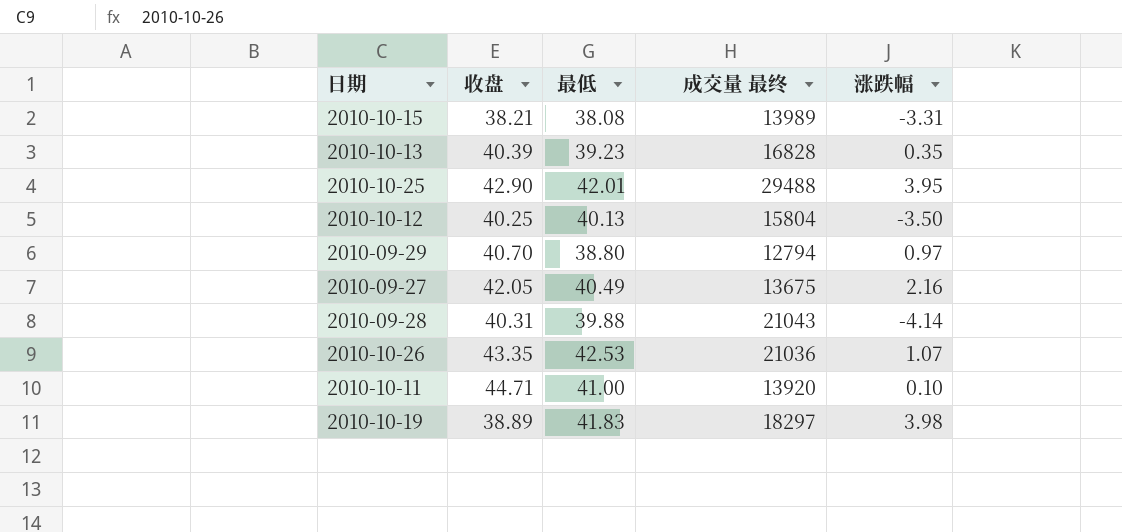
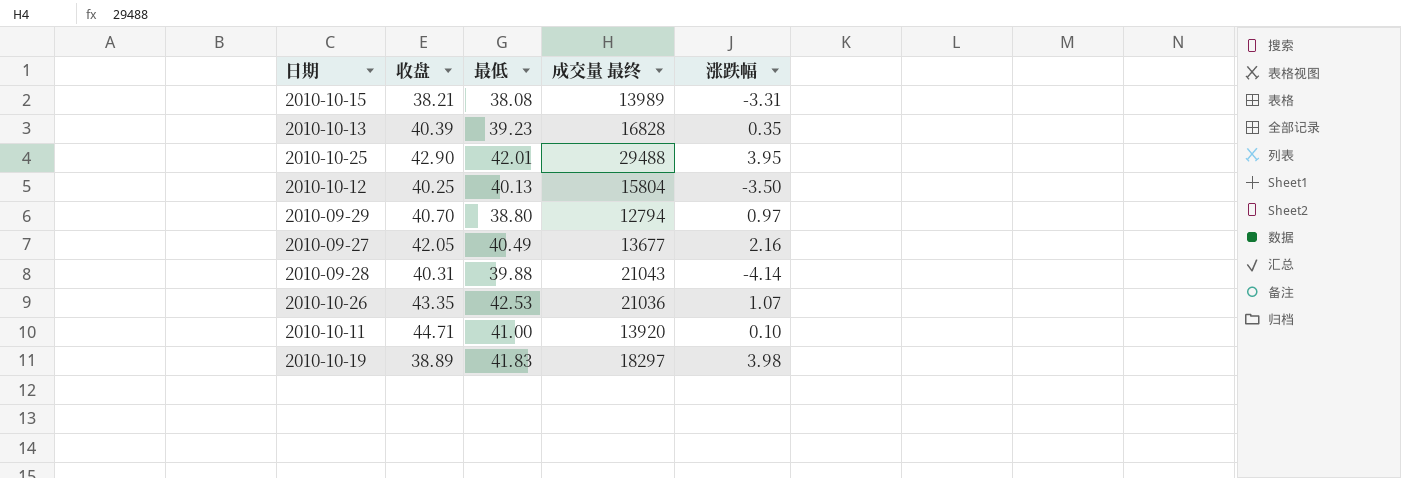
2010-09-27 | 成交量 最终: 13675 -> 13677

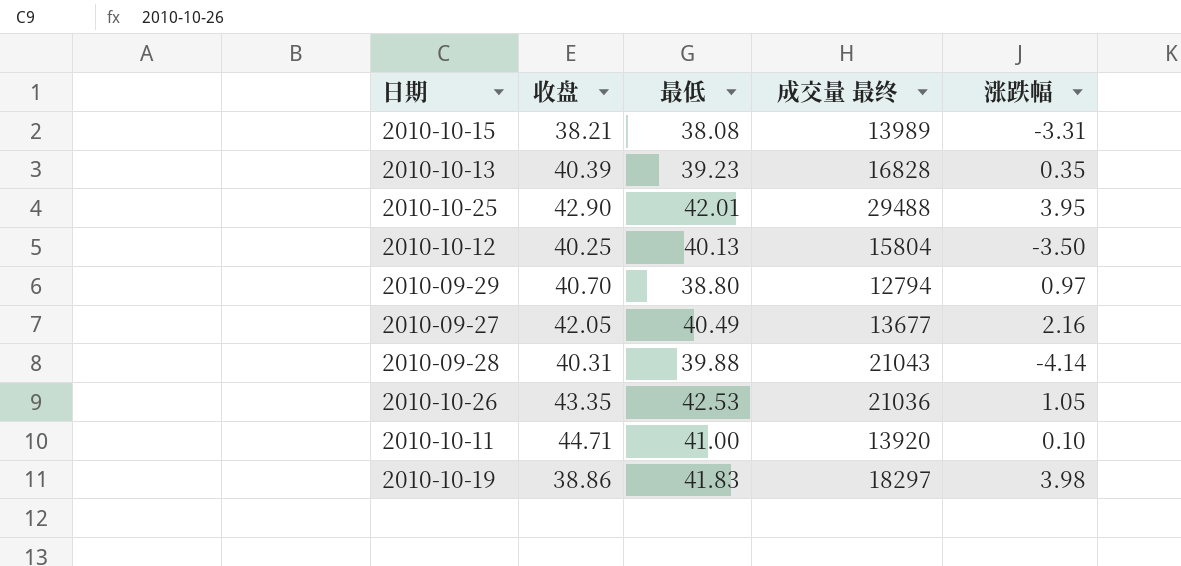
2010-10-26 | 涨跌幅: 1.07 -> 1.05
2010-10-19 | 收盘: 38.89 -> 38.86

